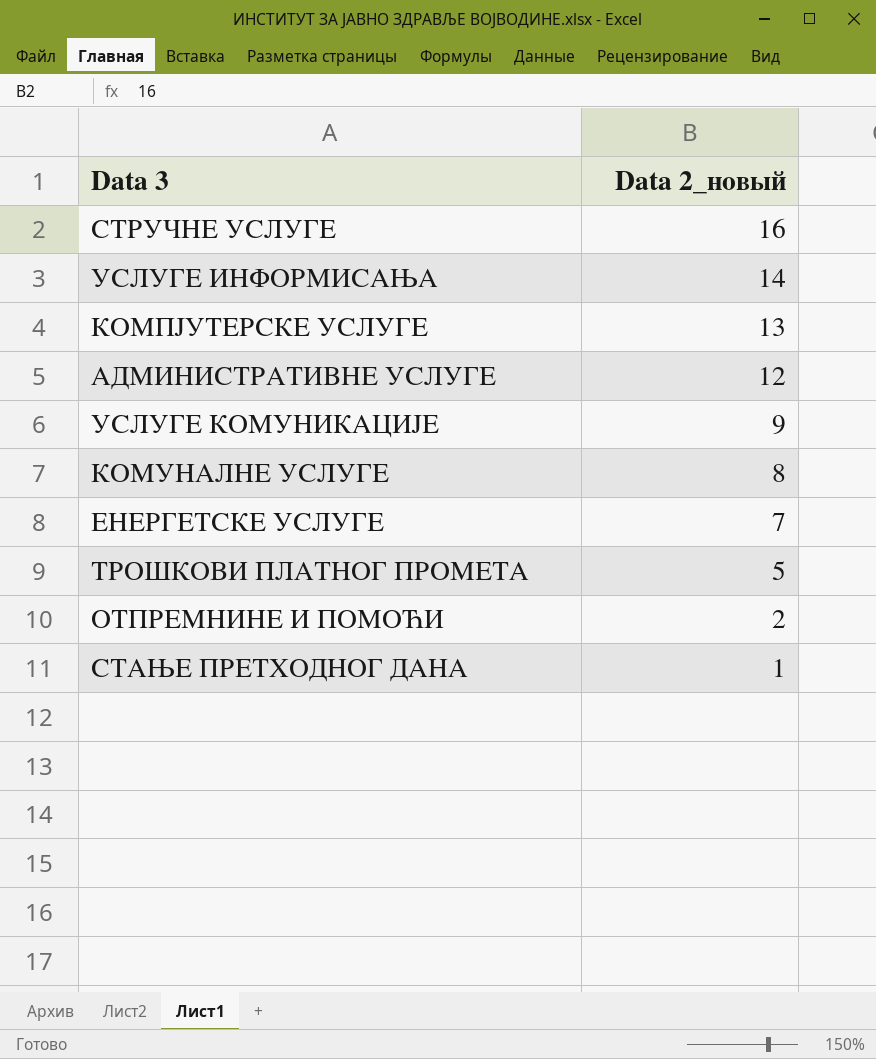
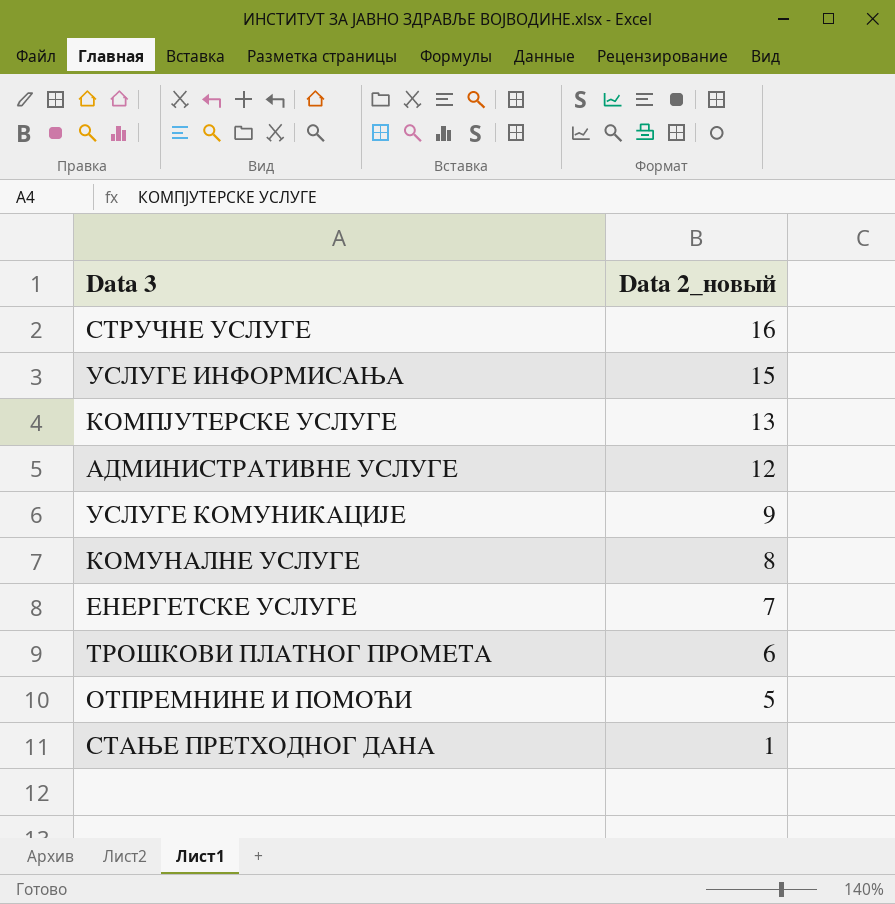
УСЛУГЕ ИНФОРМИСАЊА | Data 2_новый: 14 -> 15
ТРОШКОВИ ПЛАТНОГ ПРОМЕТА | Data 2_новый: 5 -> 6
ОТПРЕМНИНЕ И ПОМОЋИ | Data 2_новый: 2 -> 5

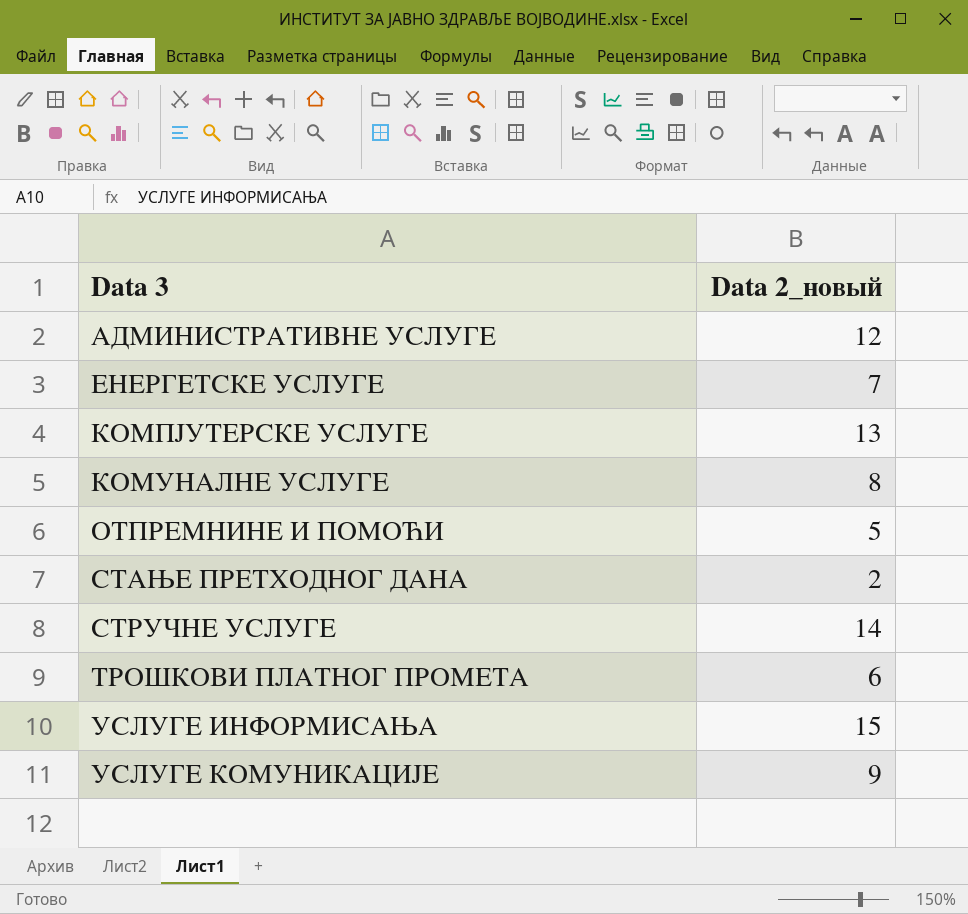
row order: Data 2_новый descending -> Data 3 ascending
СТАЊЕ ПРЕТХОДНОГ ДАНА | Data 2_новый: 1 -> 2
СТРУЧНЕ УСЛУГЕ | Data 2_новый: 16 -> 14

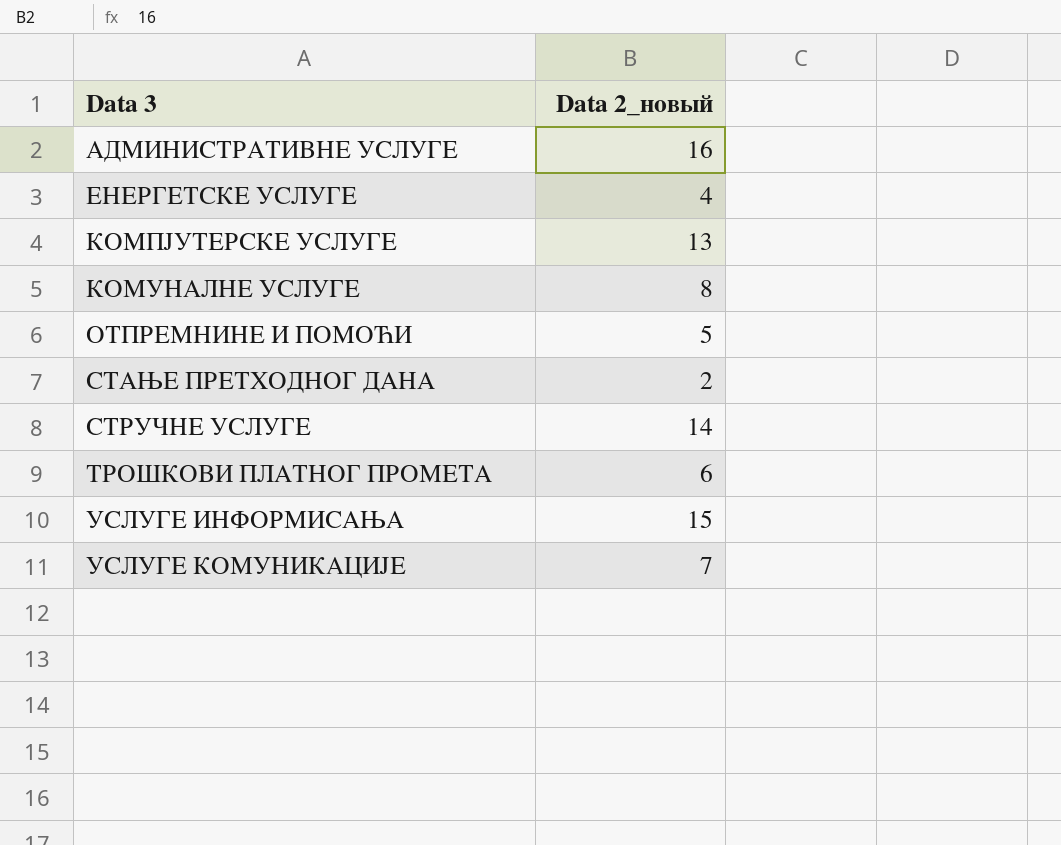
АДМИНИСТРАТИВНЕ УСЛУГЕ | Data 2_новый: 12 -> 16
ЕНЕРГЕТСКЕ УСЛУГЕ | Data 2_новый: 7 -> 4
УСЛУГЕ КОМУНИКАЦИЈЕ | Data 2_новый: 9 -> 7

